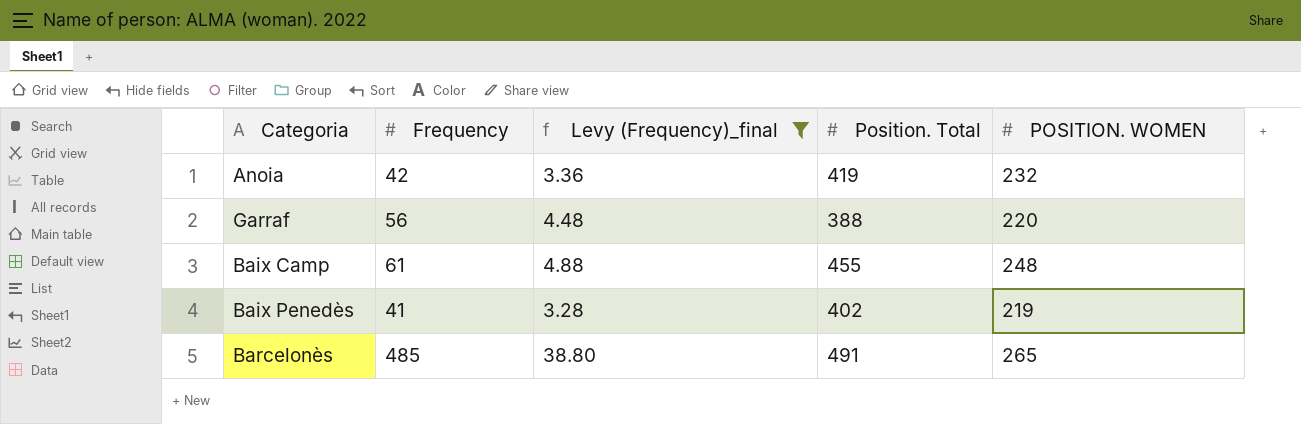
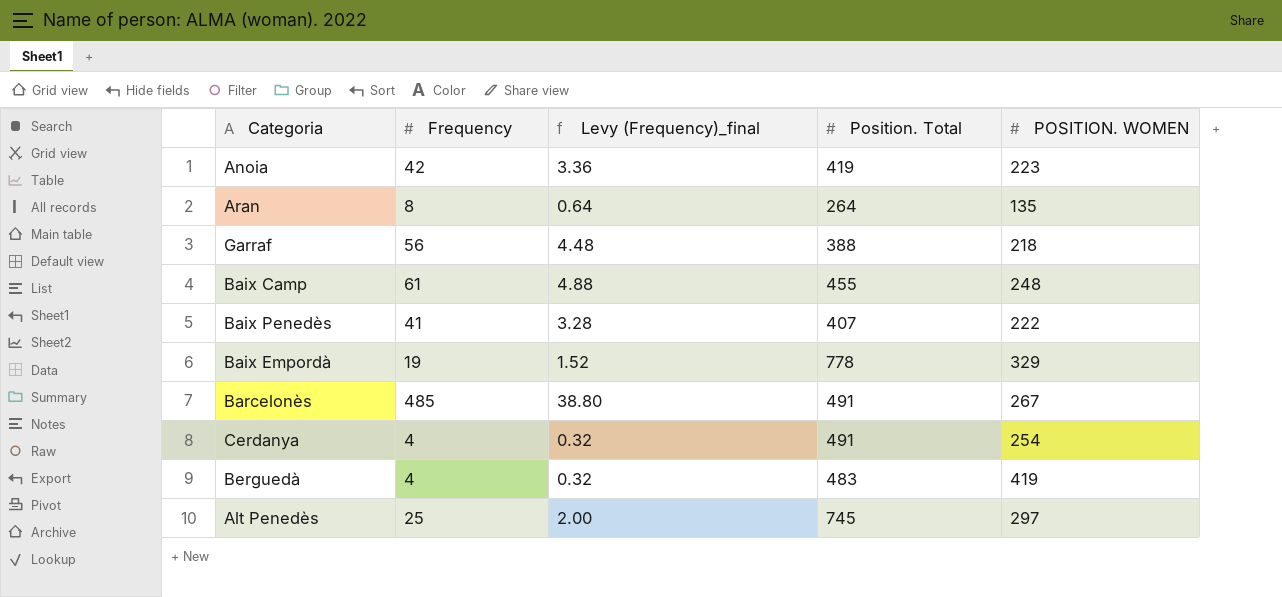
filter: Levy (Frequency)_final >= 3.28 -> none
Anoia | POSITION. WOMEN: 232 -> 223
Garraf | POSITION. WOMEN: 220 -> 218
Baix Penedès | Position. Total: 402 -> 407
Baix Penedès | POSITION. WOMEN: 219 -> 222
Barcelonès | POSITION. WOMEN: 265 -> 267

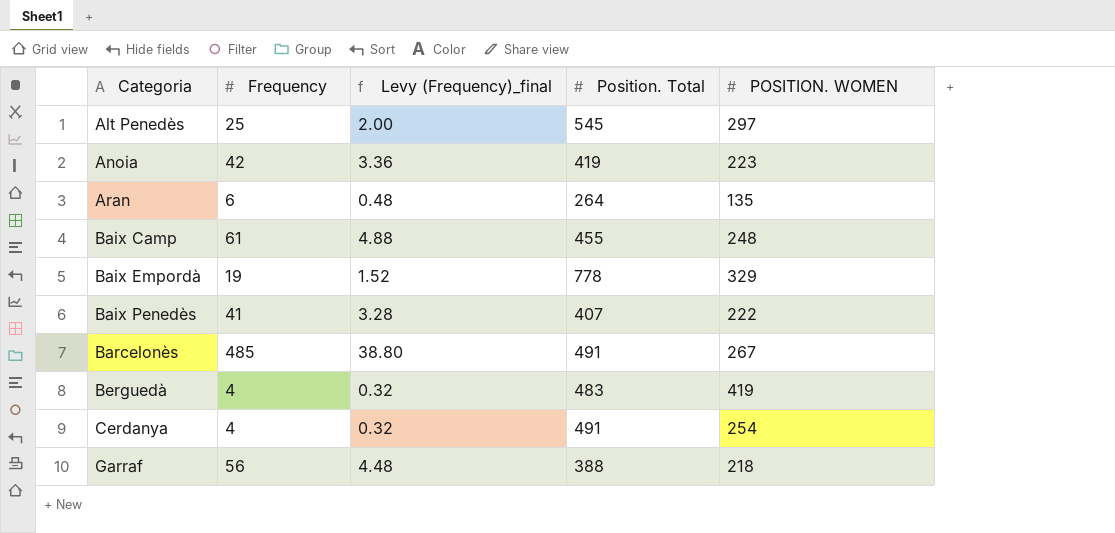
row order: none -> Categoria ascending
Alt Penedès | Position. Total: 745 -> 545
Aran | Frequency: 8 -> 6
Aran | Levy (Frequency)_final: 0.64 -> 0.48

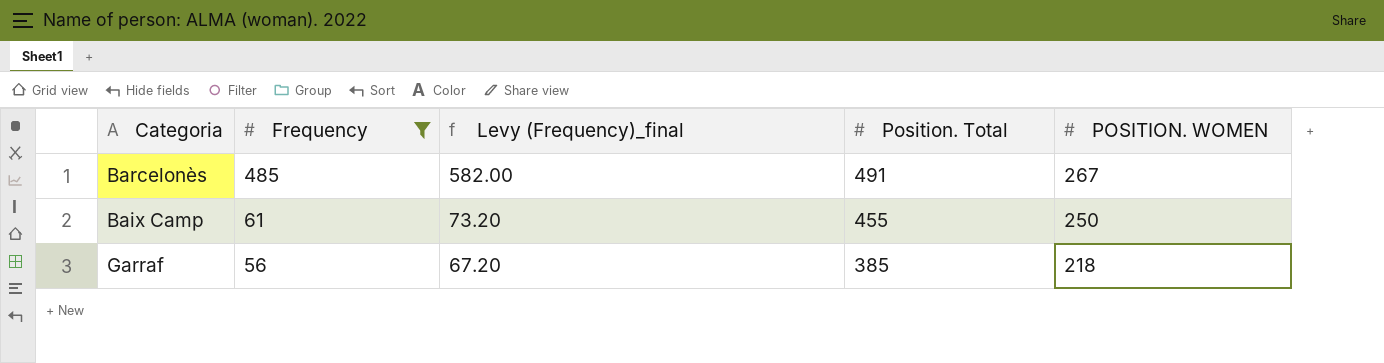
filter: none -> Frequency >= 56
row order: Categoria ascending -> Frequency descending
column Levy (Frequency)_final | formula: [Frequency] * 0.08 -> [Frequency] * 1.2
Baix Camp | POSITION. WOMEN: 248 -> 250
Garraf | Position. Total: 388 -> 385

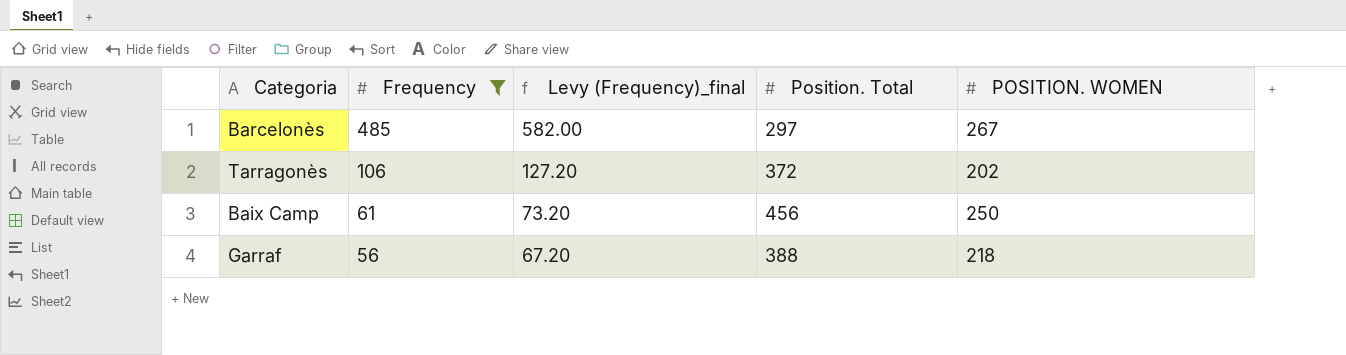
Barcelonès | Position. Total: 491 -> 297
row Tarragonès: none -> 106 | 127.20 | 372 | 202
Baix Camp | Position. Total: 455 -> 456
Garraf | Position. Total: 385 -> 388

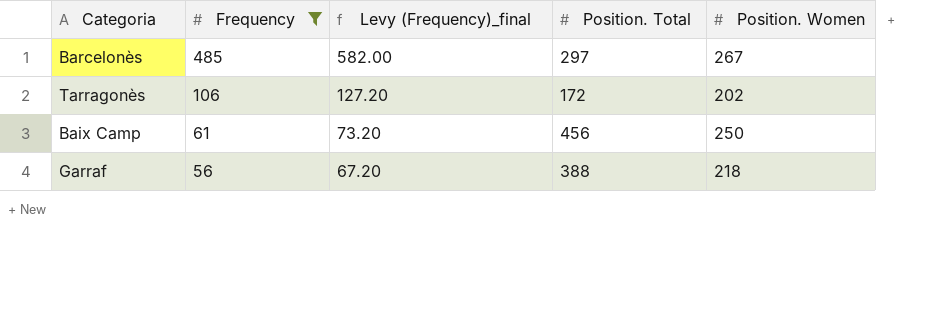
column name: POSITION. WOMEN -> Position. Women
Tarragonès | Position. Total: 372 -> 172

